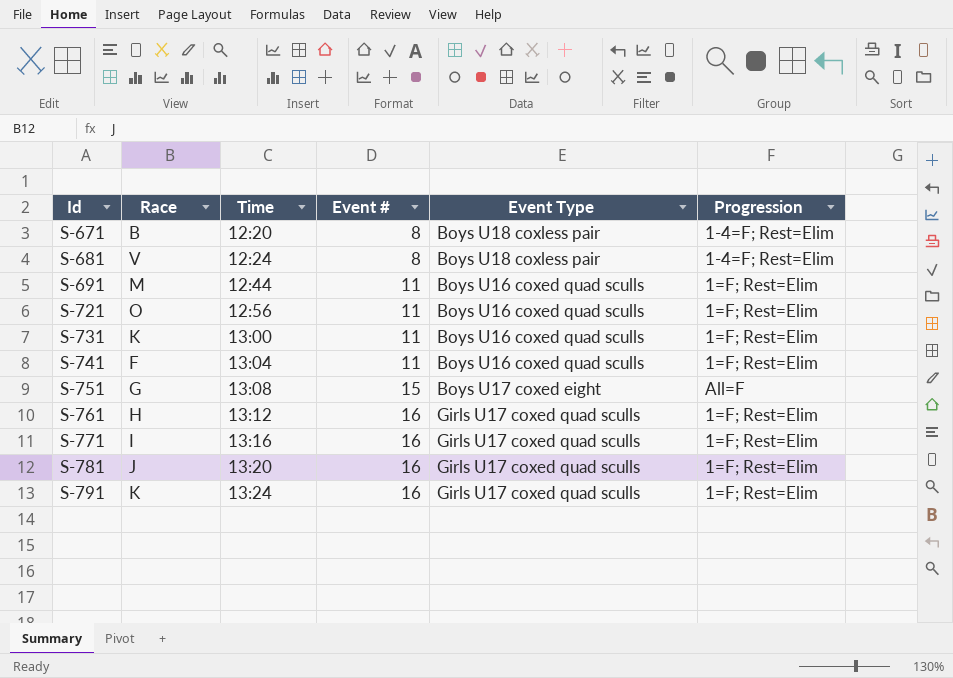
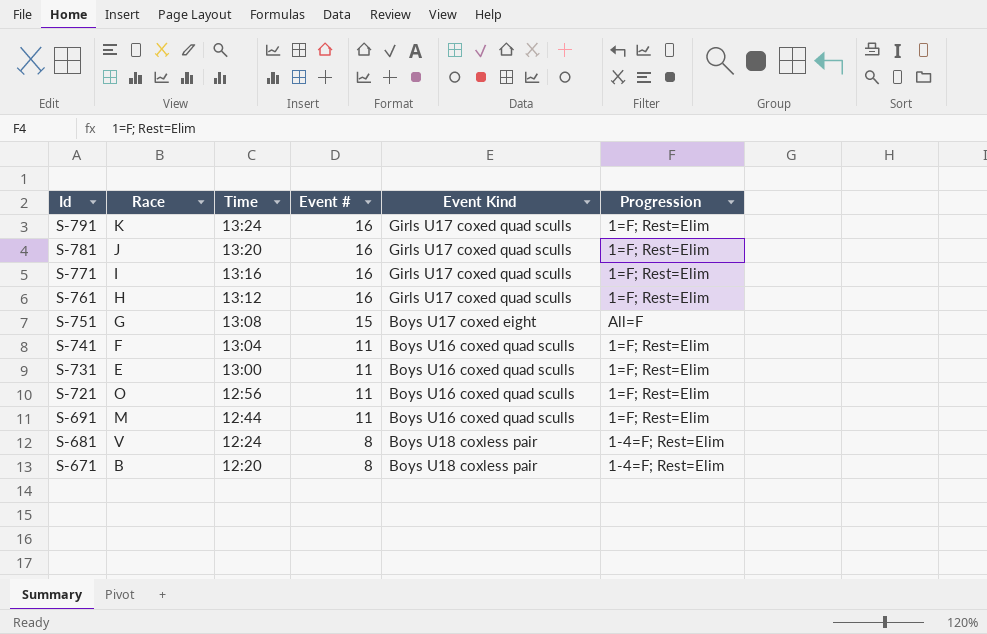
row order: Id ascending -> Id descending
column name: Event Type -> Event Kind
S-731 | Race: K -> E

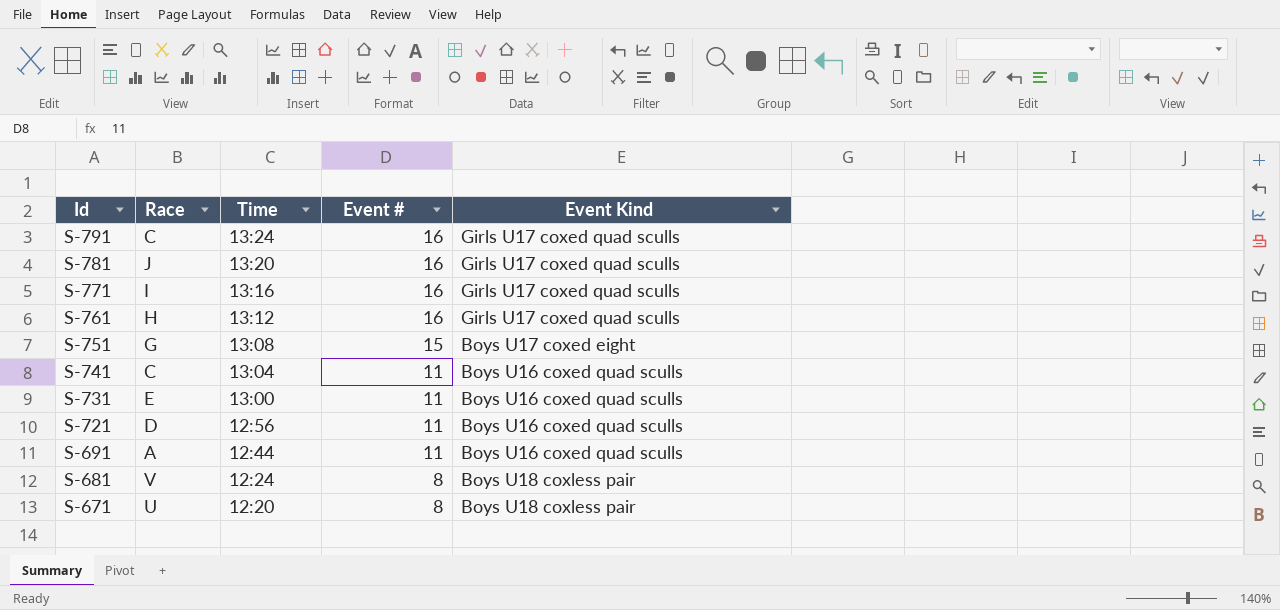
column Progression | position: 6 -> none
S-791 | Race: K -> C
S-741 | Race: F -> C
S-721 | Race: O -> D
S-691 | Race: M -> A
S-671 | Race: B -> U

